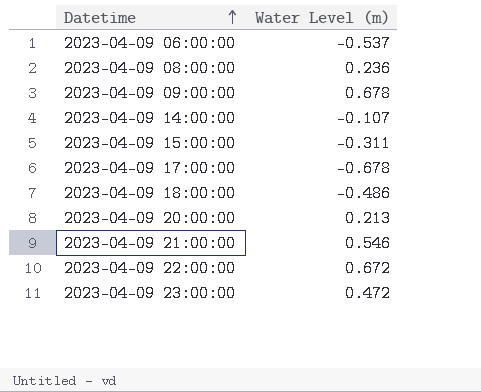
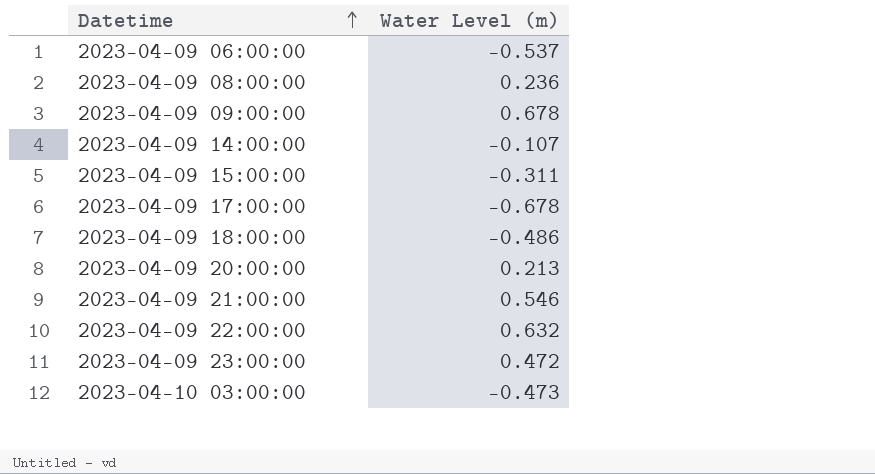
2023-04-09 22:00:00 | Water Level (m): 0.672 -> 0.632
row 2023-04-10 03:00:00: none -> -0.473

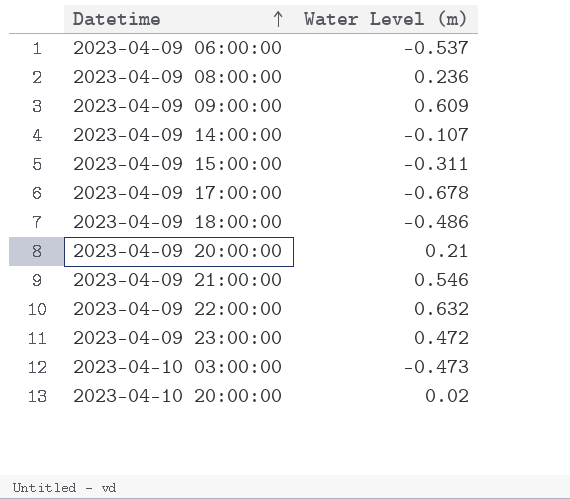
2023-04-09 09:00:00 | Water Level (m): 0.678 -> 0.609
2023-04-09 20:00:00 | Water Level (m): 0.213 -> 0.21
row 2023-04-10 20:00:00: none -> 0.02

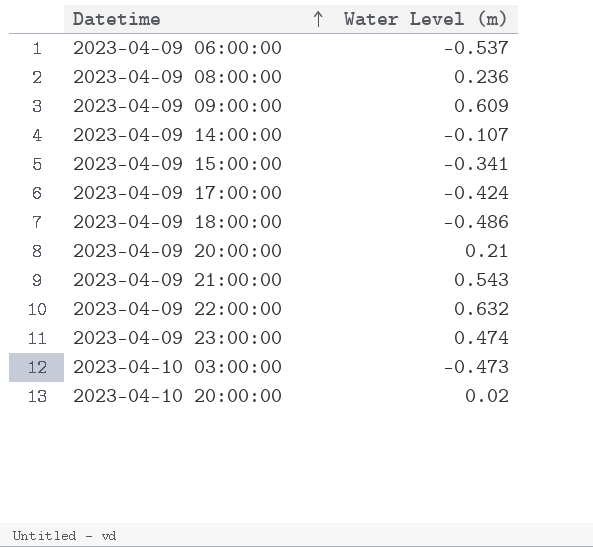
2023-04-09 15:00:00 | Water Level (m): -0.311 -> -0.341
2023-04-09 17:00:00 | Water Level (m): -0.678 -> -0.424
2023-04-09 21:00:00 | Water Level (m): 0.546 -> 0.543
2023-04-09 23:00:00 | Water Level (m): 0.472 -> 0.474

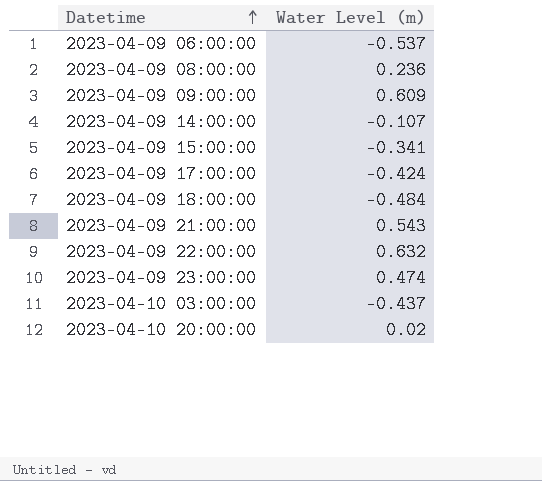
row 2023-04-09 20:00:00: 0.21 -> none
2023-04-09 18:00:00 | Water Level (m): -0.486 -> -0.484
2023-04-10 03:00:00 | Water Level (m): -0.473 -> -0.437

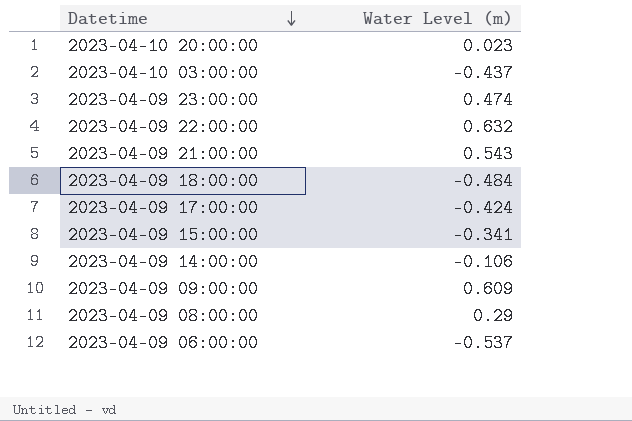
row order: Datetime ascending -> Datetime descending
2023-04-10 20:00:00 | Water Level (m): 0.02 -> 0.023
2023-04-09 14:00:00 | Water Level (m): -0.107 -> -0.106
2023-04-09 08:00:00 | Water Level (m): 0.236 -> 0.29

